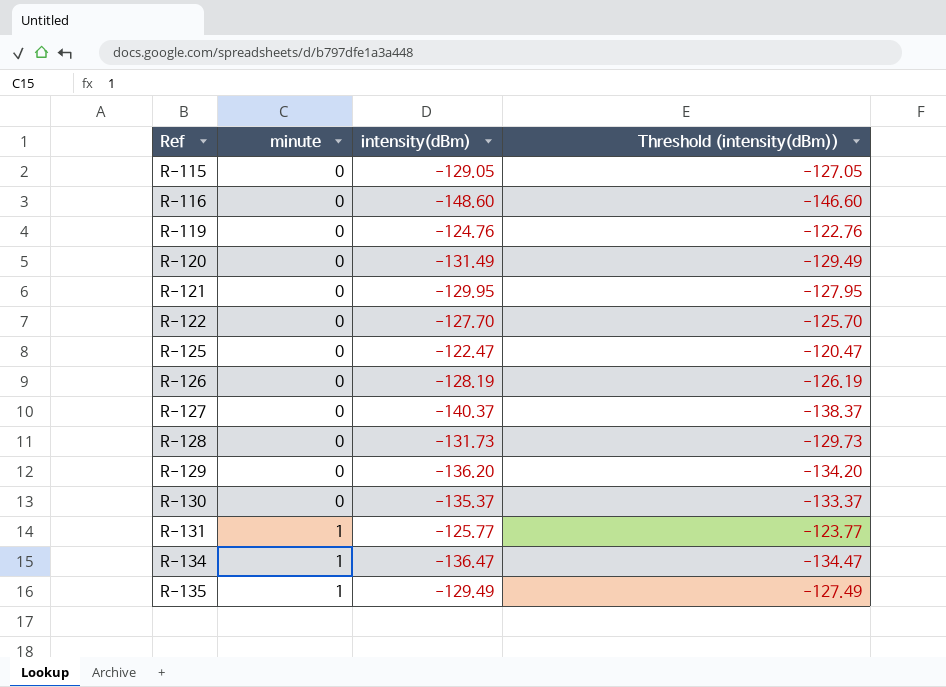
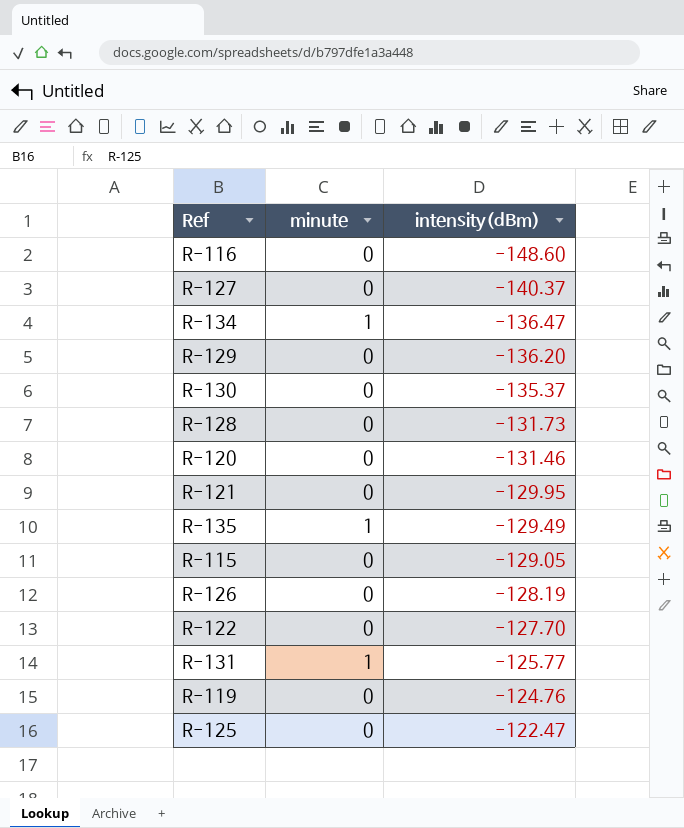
row order: Ref ascending -> intensity(dBm) ascending
column Threshold (intensity(dBm)) | formula: [intensity(dBm)] + 2 -> none
R-120 | intensity(dBm): -131.49 -> -131.46

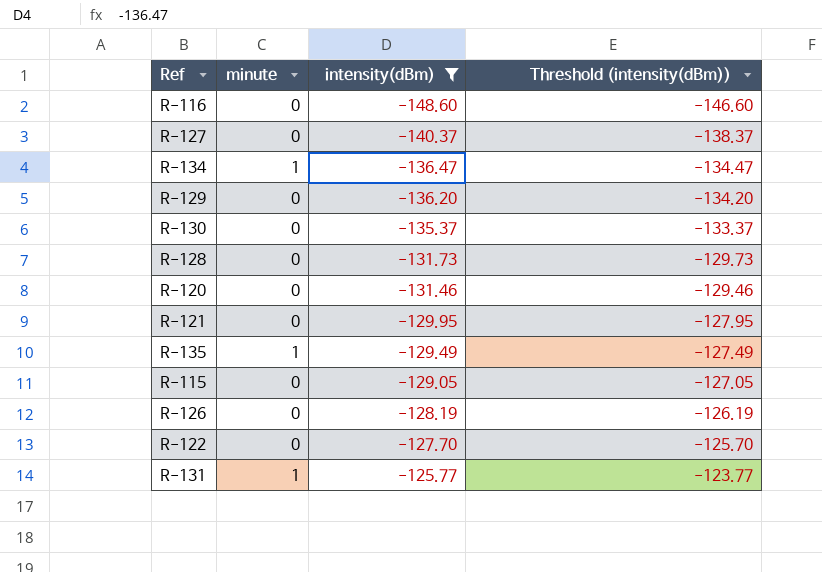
filter: none -> intensity(dBm) <= -125.77
column Threshold (intensity(dBm)) | formula: none -> [intensity(dBm)] + 2

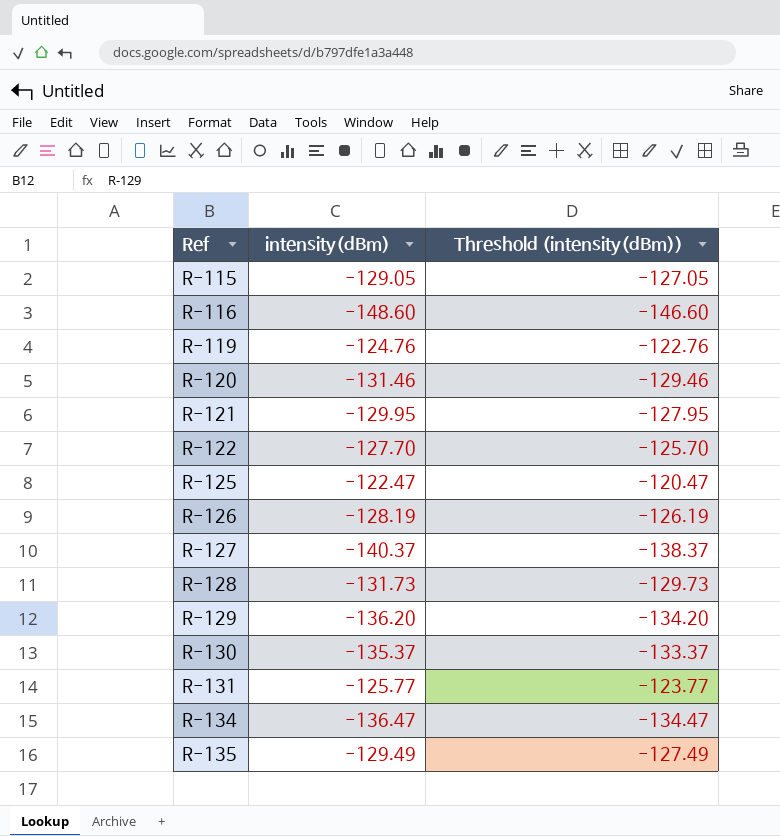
filter: intensity(dBm) <= -125.77 -> none
row order: intensity(dBm) ascending -> Ref ascending
column minute | position: 2 -> none

